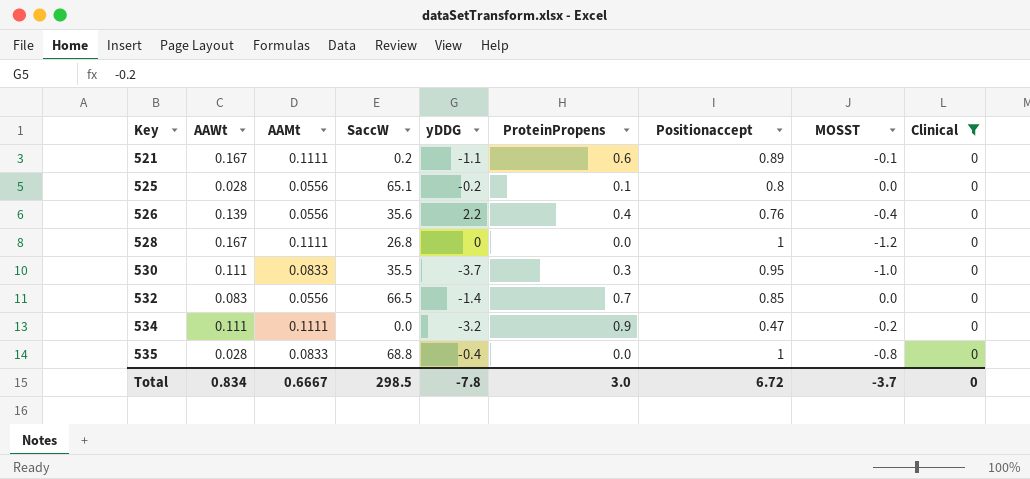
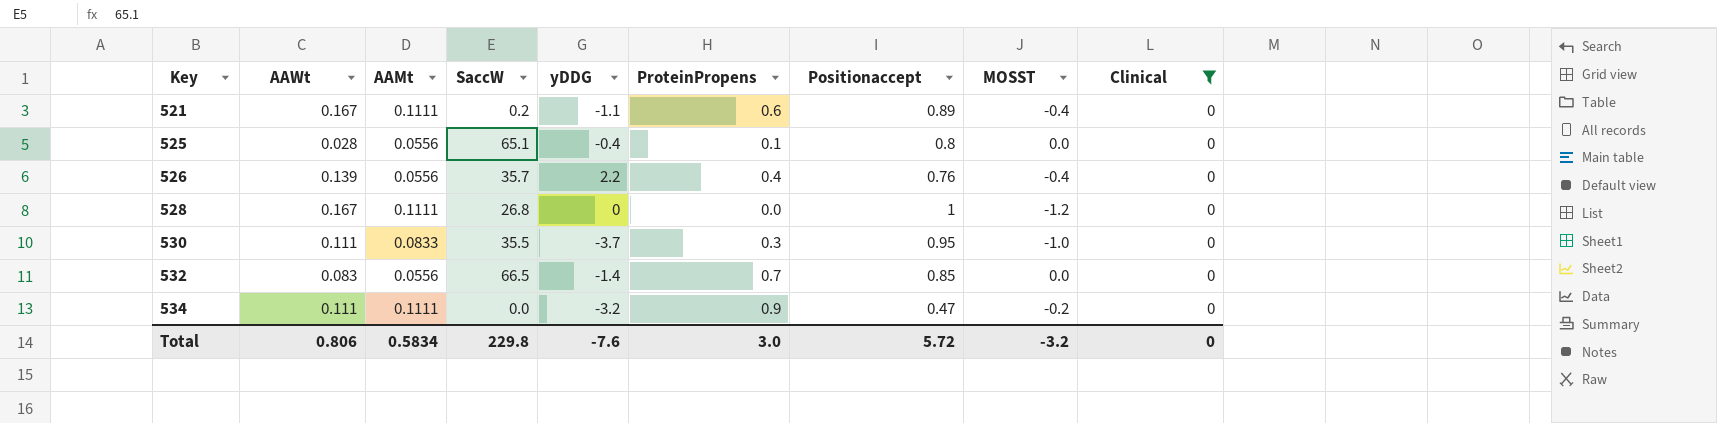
row 535: 0.028 | 0.0833 | 68.8 | -0.4 | 0.0 | 1 | -0.8 | 0 -> none
521 | MOSST: -0.1 -> -0.4
525 | yDDG: -0.2 -> -0.4
526 | SaccW: 35.6 -> 35.7
Total | AAWt: 0.834 -> 0.806
Total | AAMt: 0.6667 -> 0.5834
Total | SaccW: 298.5 -> 229.8
Total | yDDG: -7.8 -> -7.6
Total | Positionaccept: 6.72 -> 5.72
Total | MOSST: -3.7 -> -3.2

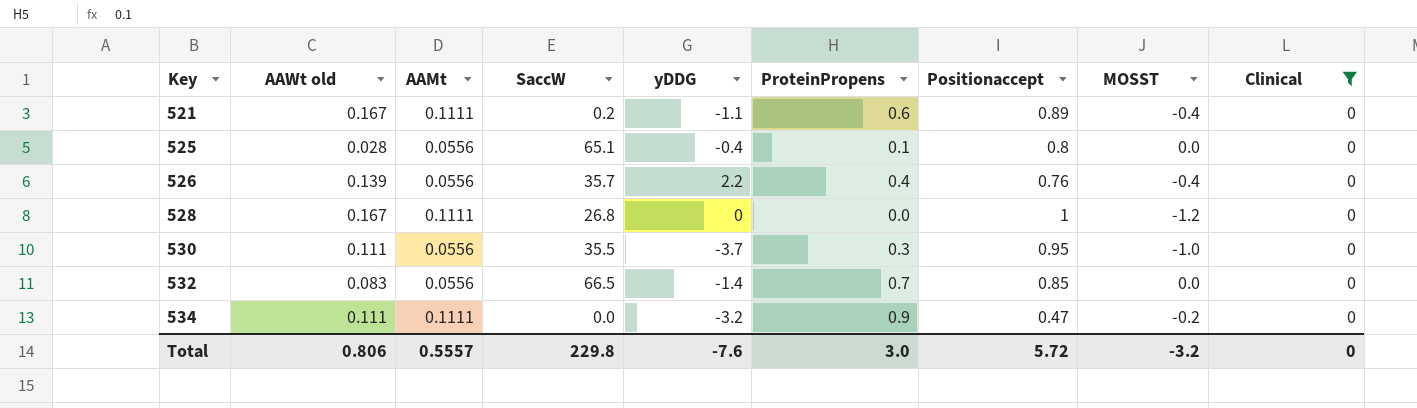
column name: AAWt -> AAWt old
530 | AAMt: 0.0833 -> 0.0556
Total | AAMt: 0.5834 -> 0.5557

